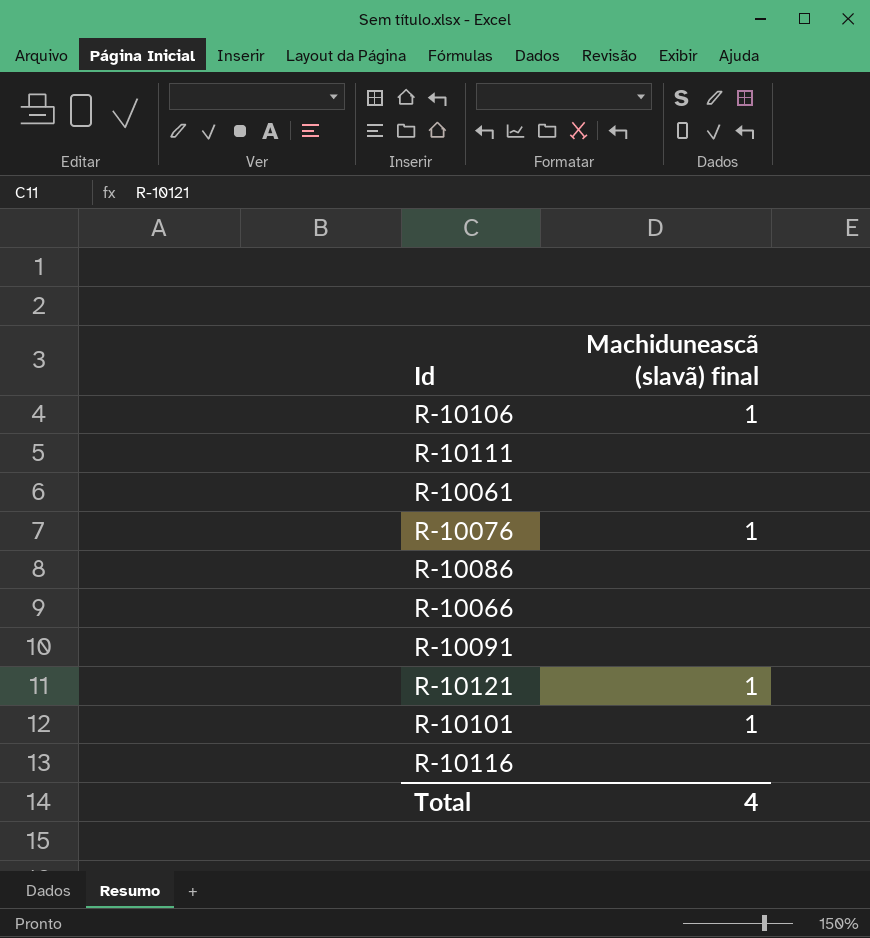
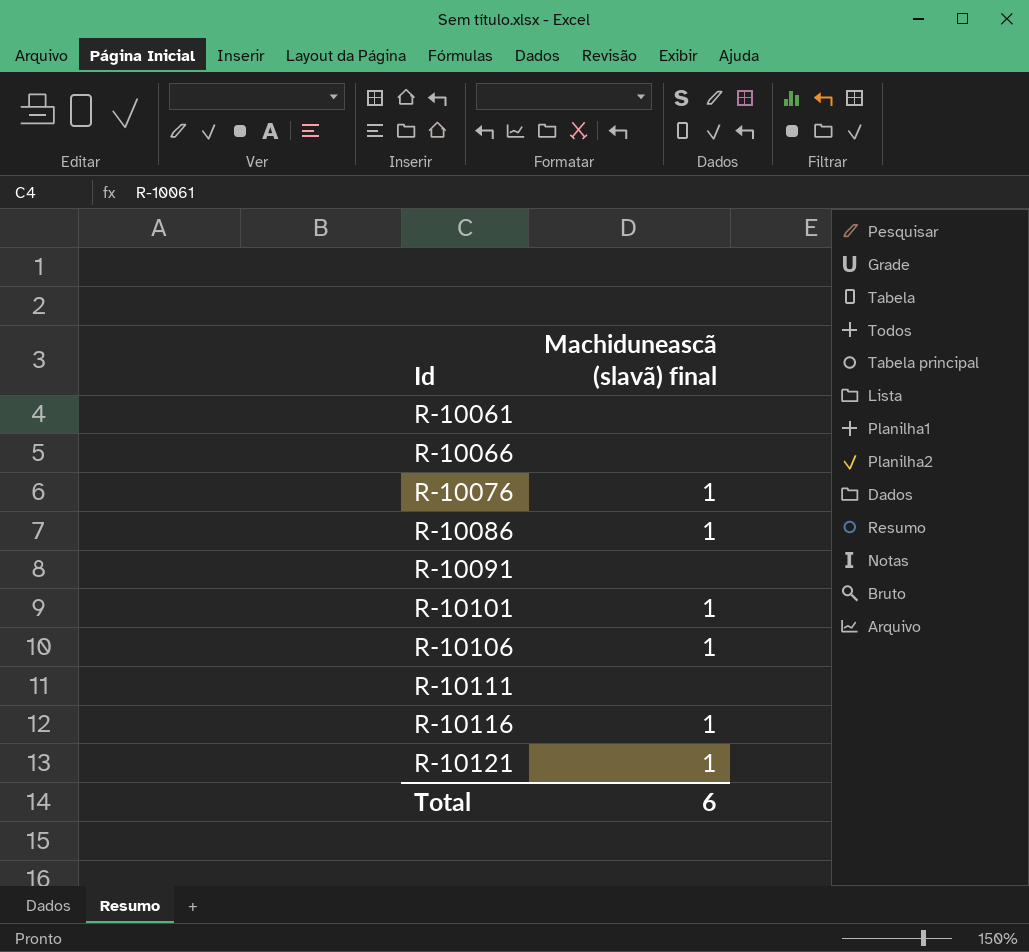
row order: none -> Id ascending
R-10086 | Machiduneascã (slavã) final: none -> 1
R-10116 | Machiduneascã (slavã) final: none -> 1
Total | Machiduneascã (slavã) final: 4 -> 6

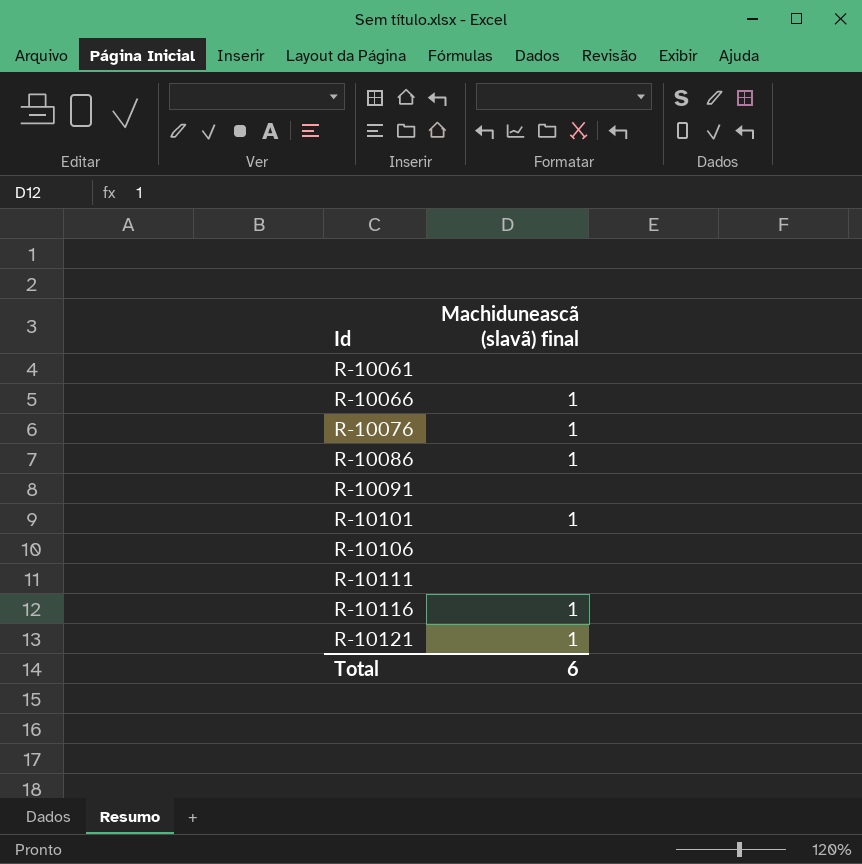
R-10066 | Machiduneascã (slavã) final: none -> 1
R-10106 | Machiduneascã (slavã) final: 1 -> none

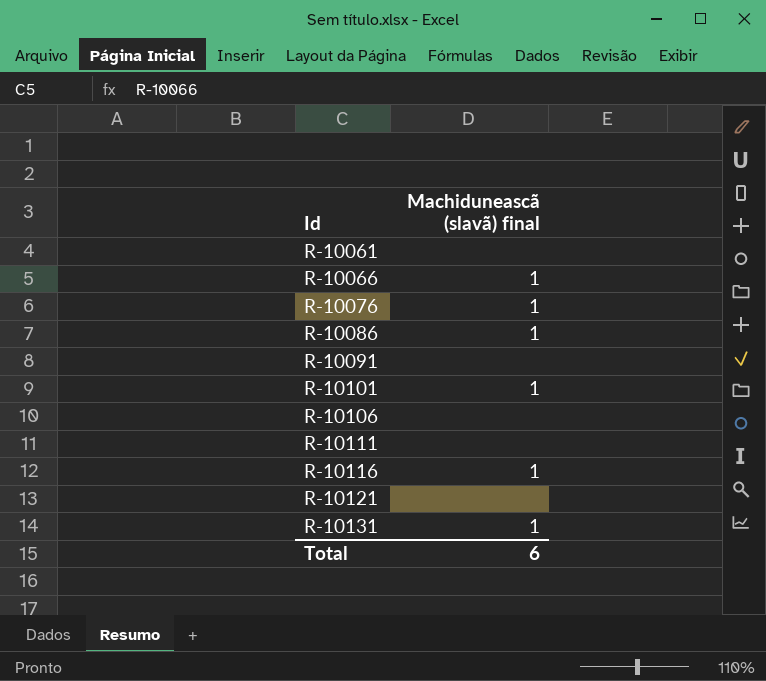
R-10121 | Machiduneascã (slavã) final: 1 -> none
row R-10131: none -> 1

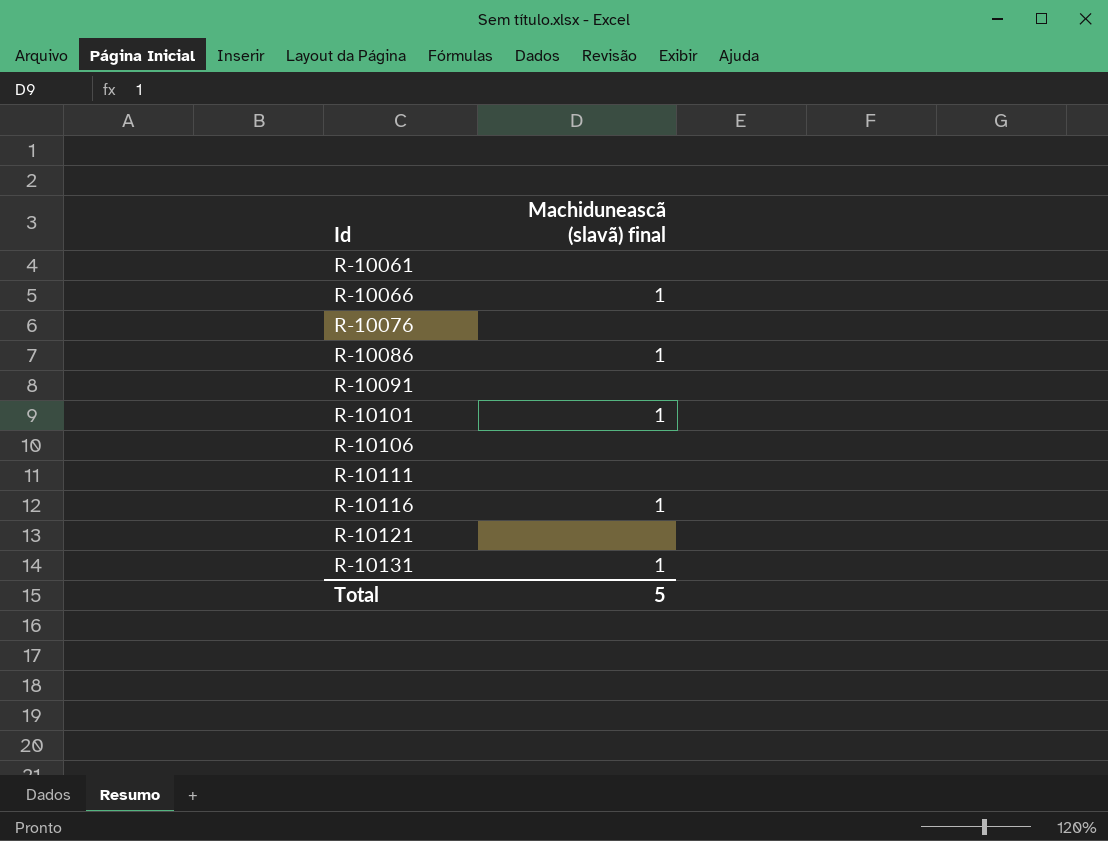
R-10076 | Machiduneascã (slavã) final: 1 -> none
Total | Machiduneascã (slavã) final: 6 -> 5

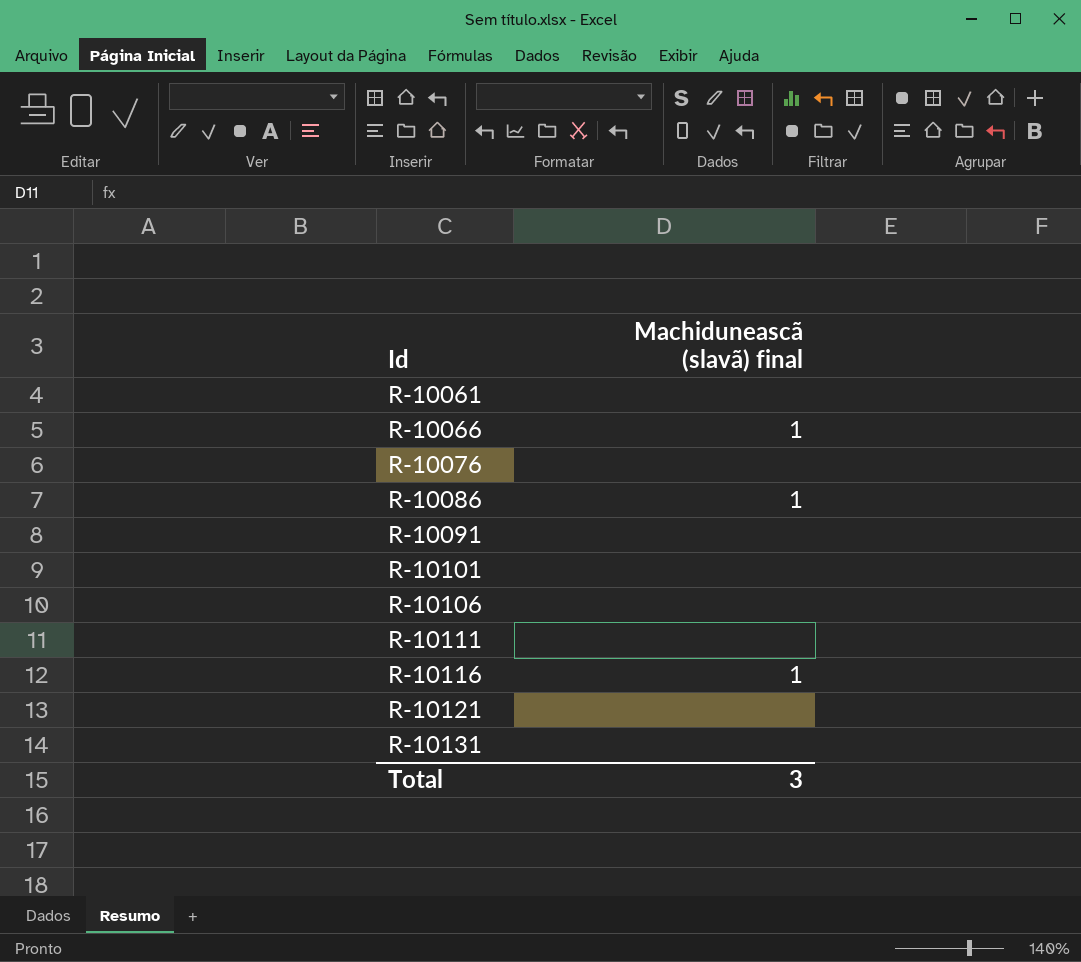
R-10101 | Machiduneascã (slavã) final: 1 -> none
R-10131 | Machiduneascã (slavã) final: 1 -> none
Total | Machiduneascã (slavã) final: 5 -> 3

